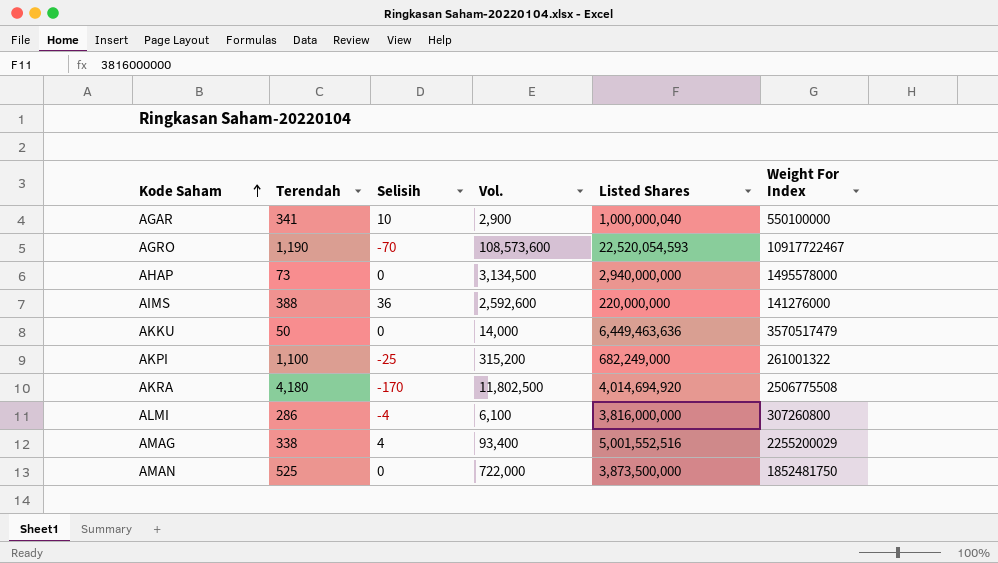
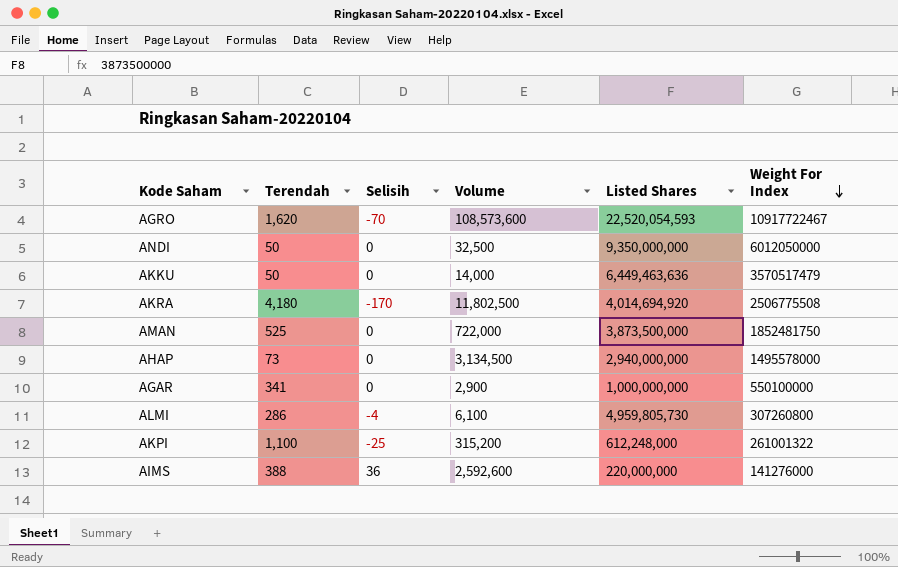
row order: Kode Saham ascending -> Weight For Index descending
column name: Vol. -> Volume
row AMAG: 338 | 4 | 93,400 | 5,001,552,516 | 2255200029 -> none
AGRO | Terendah: 1,190 -> 1,620
row ANDI: none -> 50 | 0 | 32,500 | 9,350,000,000 | 6012050000
AGAR | Selisih: 10 -> 0
AGAR | Listed Shares: 1,000,000,040 -> 1,000,000,000
ALMI | Listed Shares: 3,816,000,000 -> 4,959,805,730
AKPI | Listed Shares: 682,249,000 -> 612,248,000

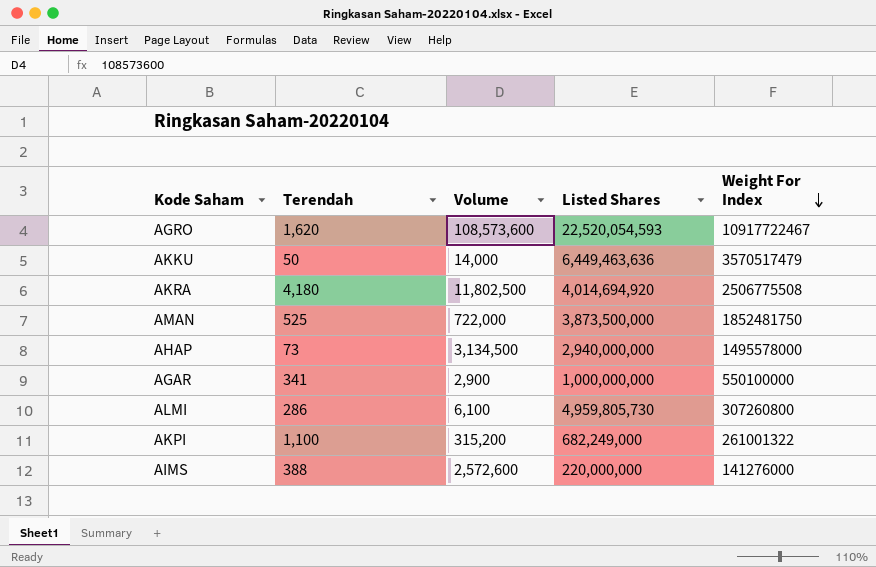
column Selisih | position: 3 -> none
row ANDI: 50 | 0 | 32,500 | 9,350,000,000 | 6012050000 -> none
AKPI | Listed Shares: 612,248,000 -> 682,249,000
AIMS | Volume: 2,592,600 -> 2,572,600

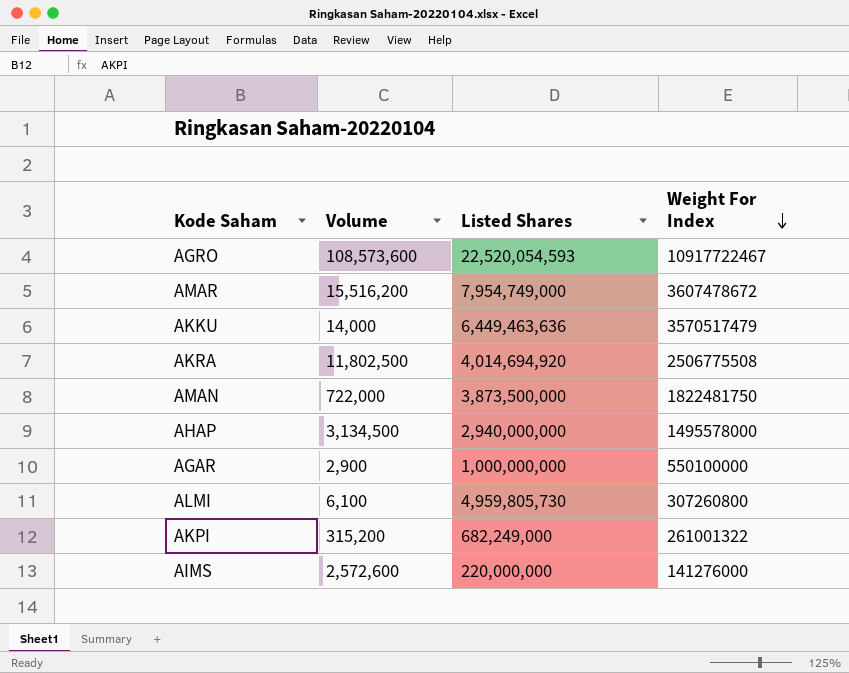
column Terendah | position: 2 -> none
row AMAR: none -> 15,516,200 | 7,954,749,000 | 3607478672
AMAN | Weight For Index: 1852481750 -> 1822481750

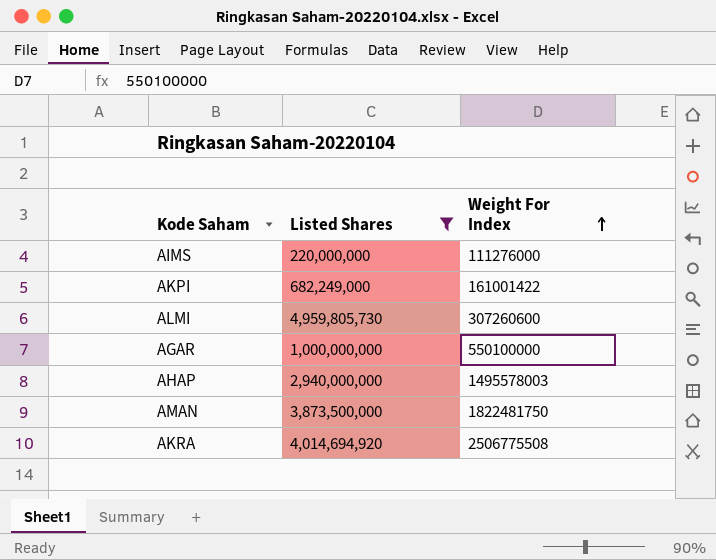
filter: none -> Listed Shares <= 4,959,805,730
row order: Weight For Index descending -> Weight For Index ascending
column Volume | position: 2 -> none
AIMS | Weight For Index: 141276000 -> 111276000
AKPI | Weight For Index: 261001322 -> 161001422
ALMI | Weight For Index: 307260800 -> 307260600
AHAP | Weight For Index: 1495578000 -> 1495578003

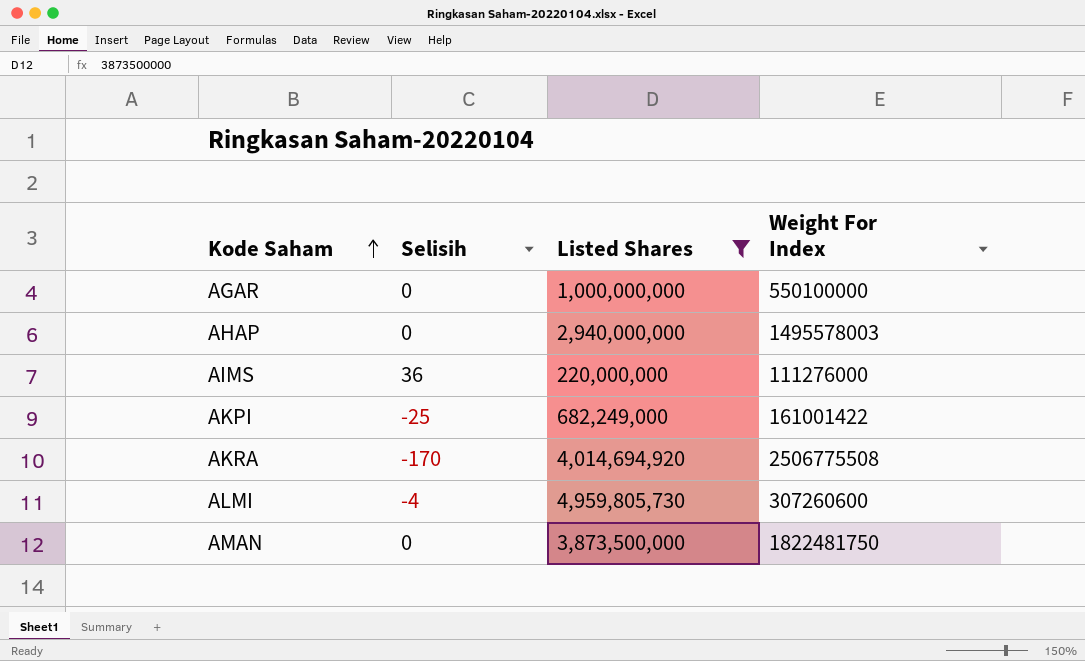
row order: Weight For Index ascending -> Kode Saham ascending
column Selisih | position: none -> 2

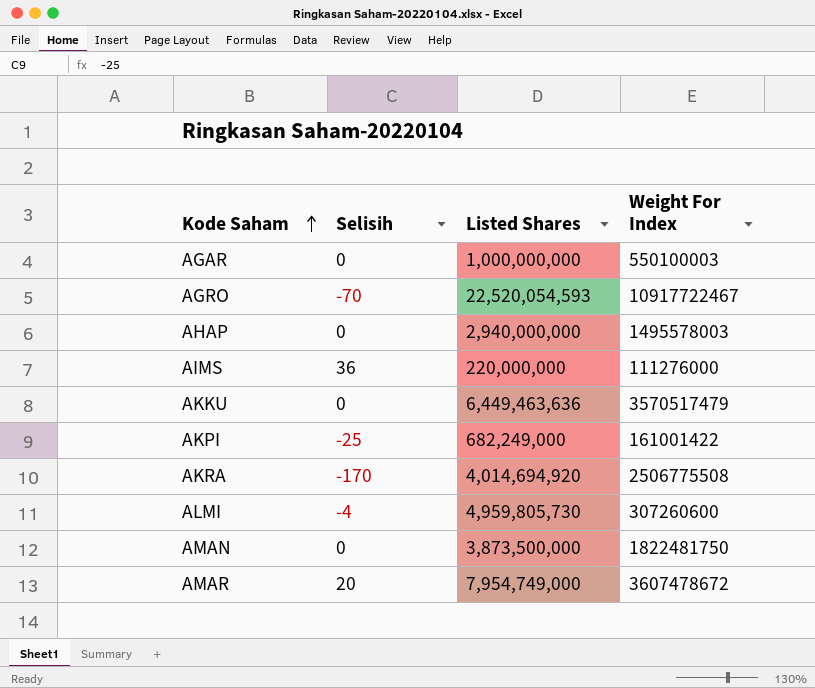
filter: Listed Shares <= 4,959,805,730 -> none
AGAR | Weight For Index: 550100000 -> 550100003

